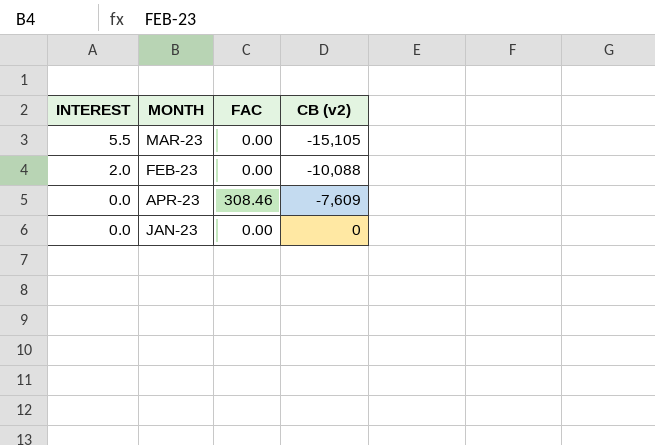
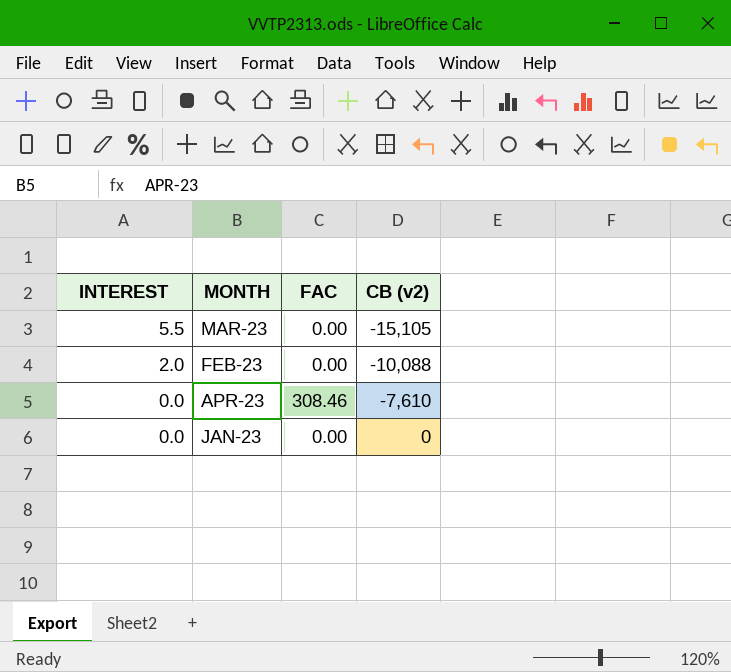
APR-23 | CB (v2): -7,609 -> -7,610

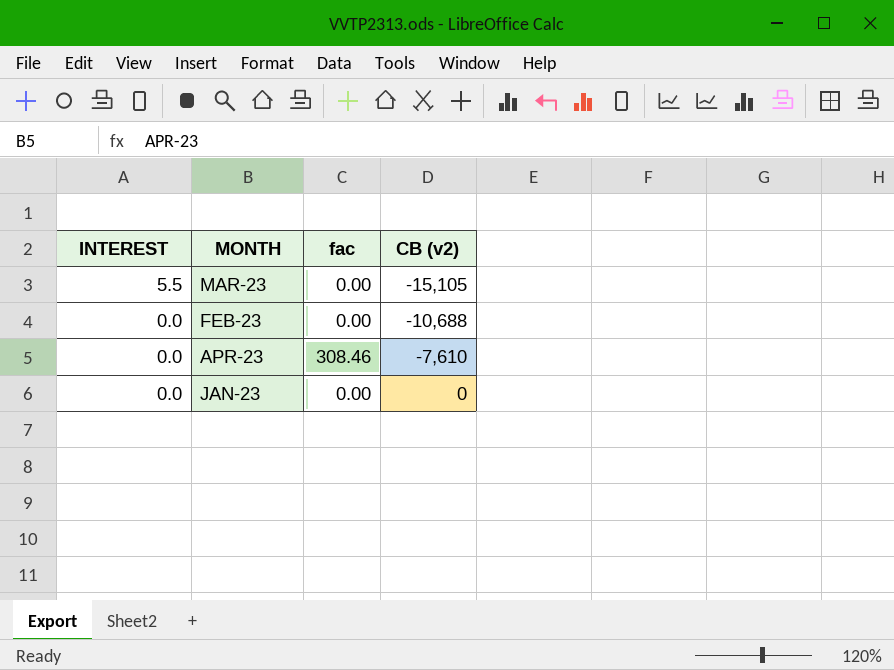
column name: FAC -> fac
FEB-23 | INTEREST: 2.0 -> 0.0
FEB-23 | CB (v2): -10,088 -> -10,688

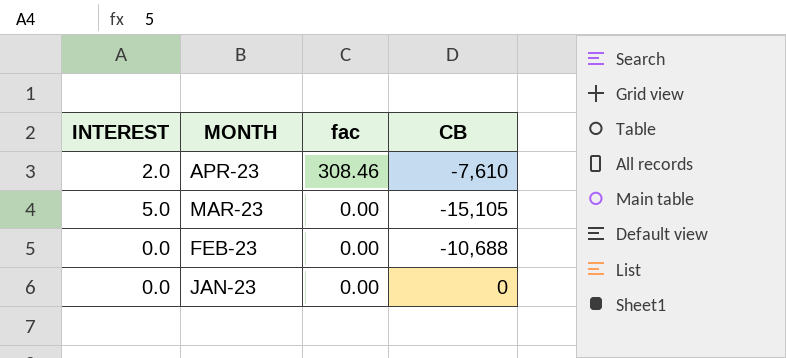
row order: INTEREST descending -> MONTH descending
column name: CB (v2) -> CB
APR-23 | INTEREST: 0.0 -> 2.0
MAR-23 | INTEREST: 5.5 -> 5.0

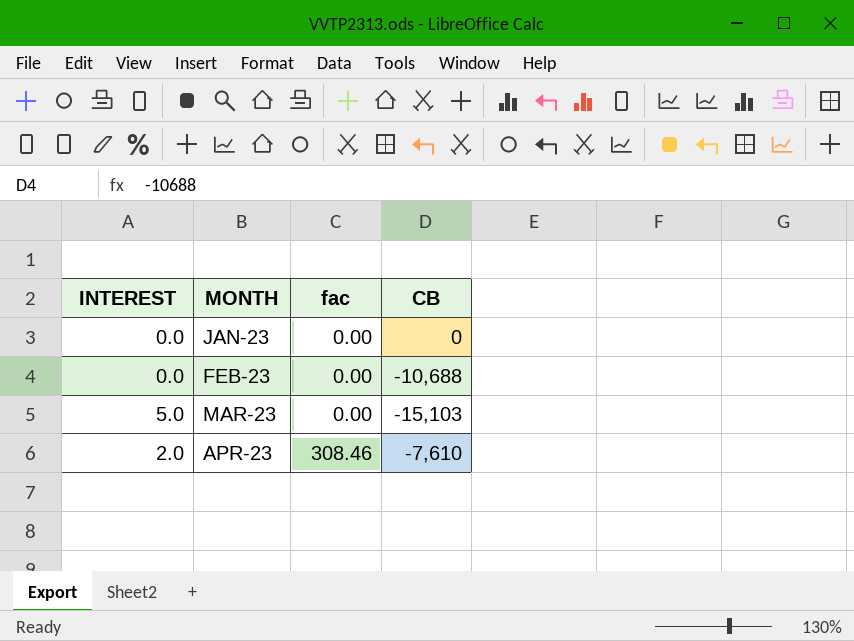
row order: MONTH descending -> MONTH ascending
MAR-23 | CB: -15,105 -> -15,103

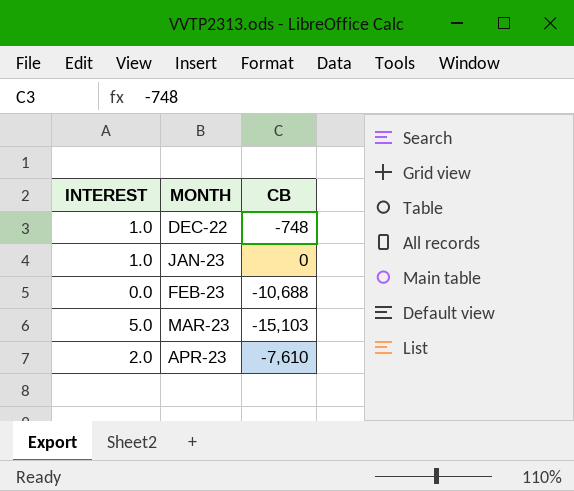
column fac | position: 3 -> none
row DEC-22: none -> 1.0 | -748
JAN-23 | INTEREST: 0.0 -> 1.0

